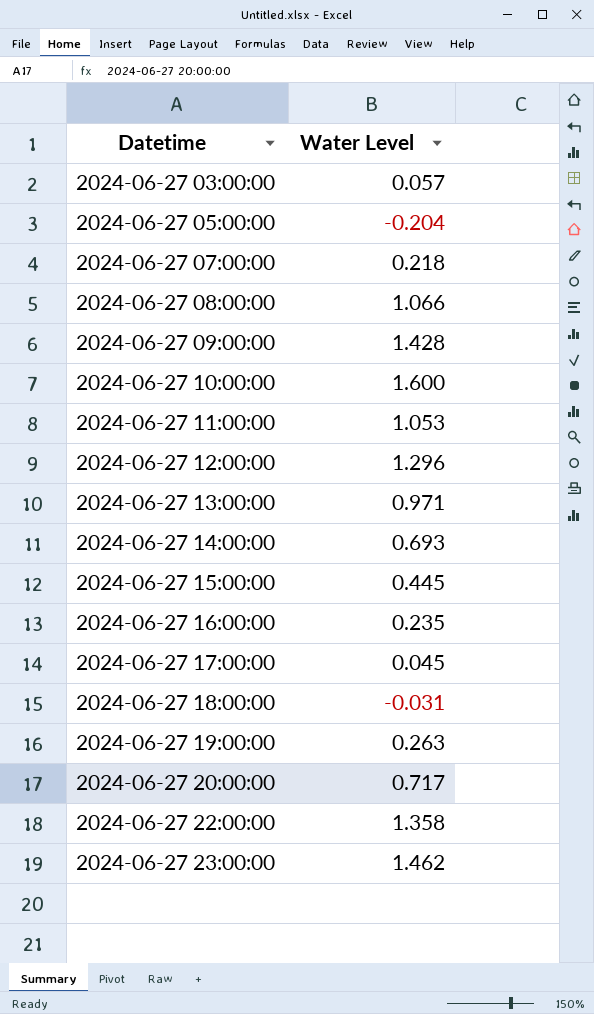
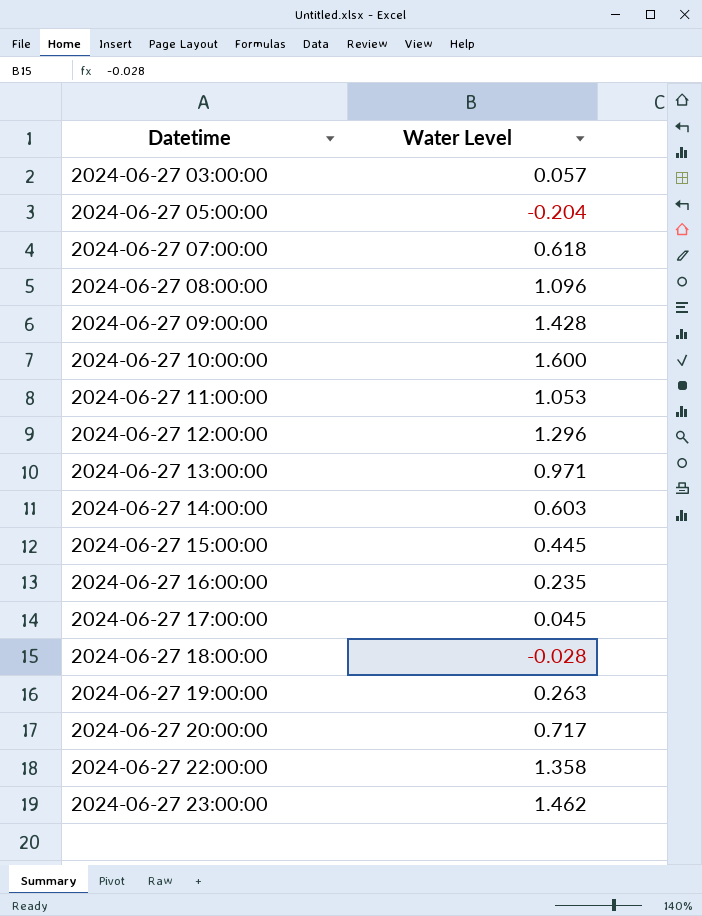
2024-06-27 07:00:00 | Water Level: 0.218 -> 0.618
2024-06-27 08:00:00 | Water Level: 1.066 -> 1.096
2024-06-27 14:00:00 | Water Level: 0.693 -> 0.603
2024-06-27 18:00:00 | Water Level: -0.031 -> -0.028

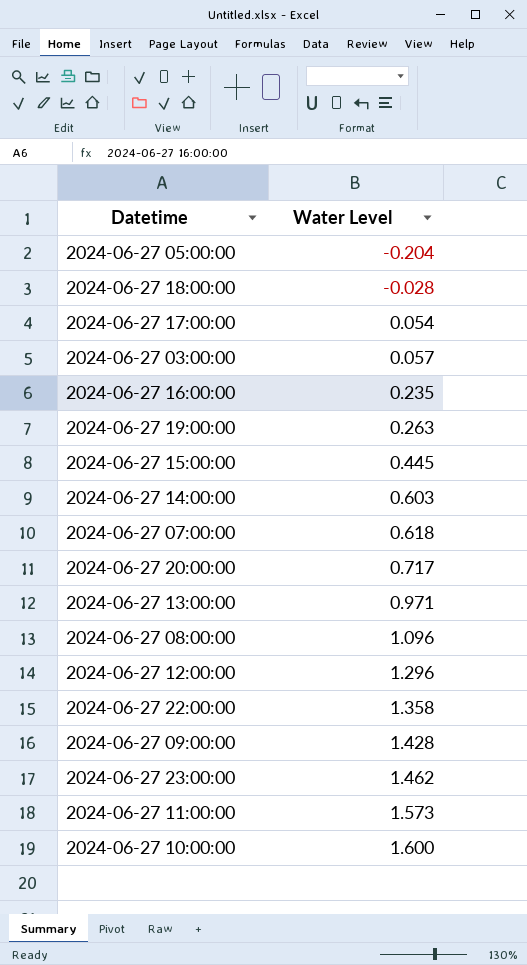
row order: Datetime ascending -> Water Level ascending
2024-06-27 17:00:00 | Water Level: 0.045 -> 0.054
2024-06-27 11:00:00 | Water Level: 1.053 -> 1.573

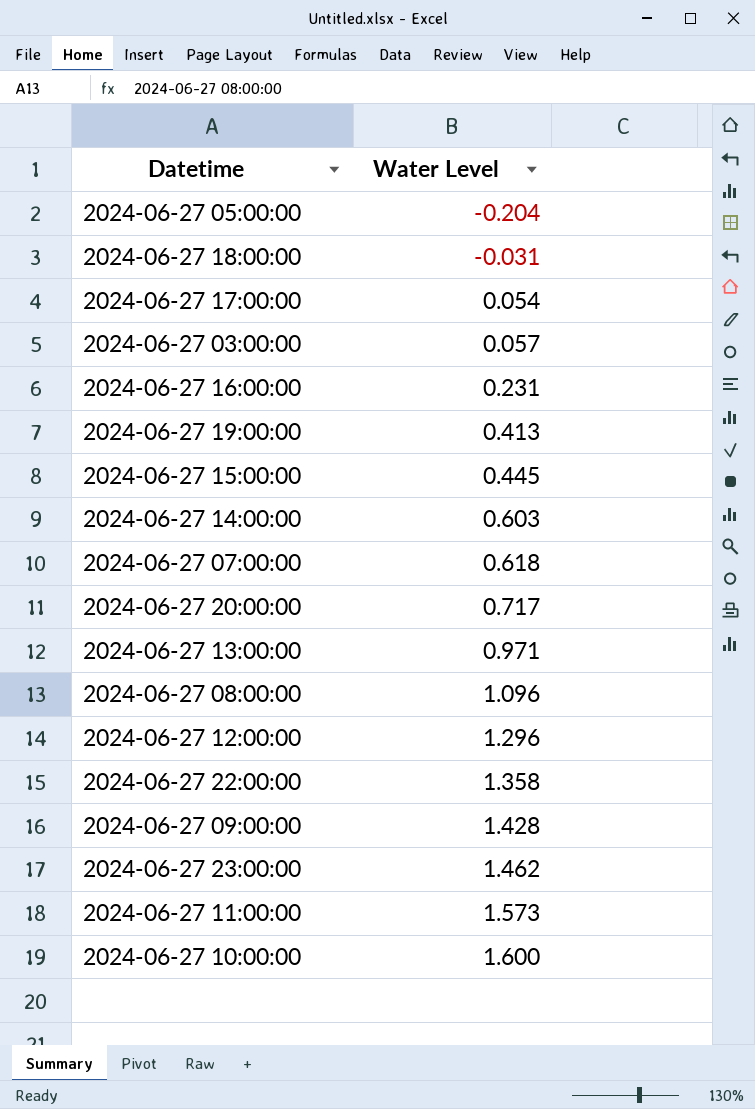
2024-06-27 18:00:00 | Water Level: -0.028 -> -0.031
2024-06-27 16:00:00 | Water Level: 0.235 -> 0.231
2024-06-27 19:00:00 | Water Level: 0.263 -> 0.413

